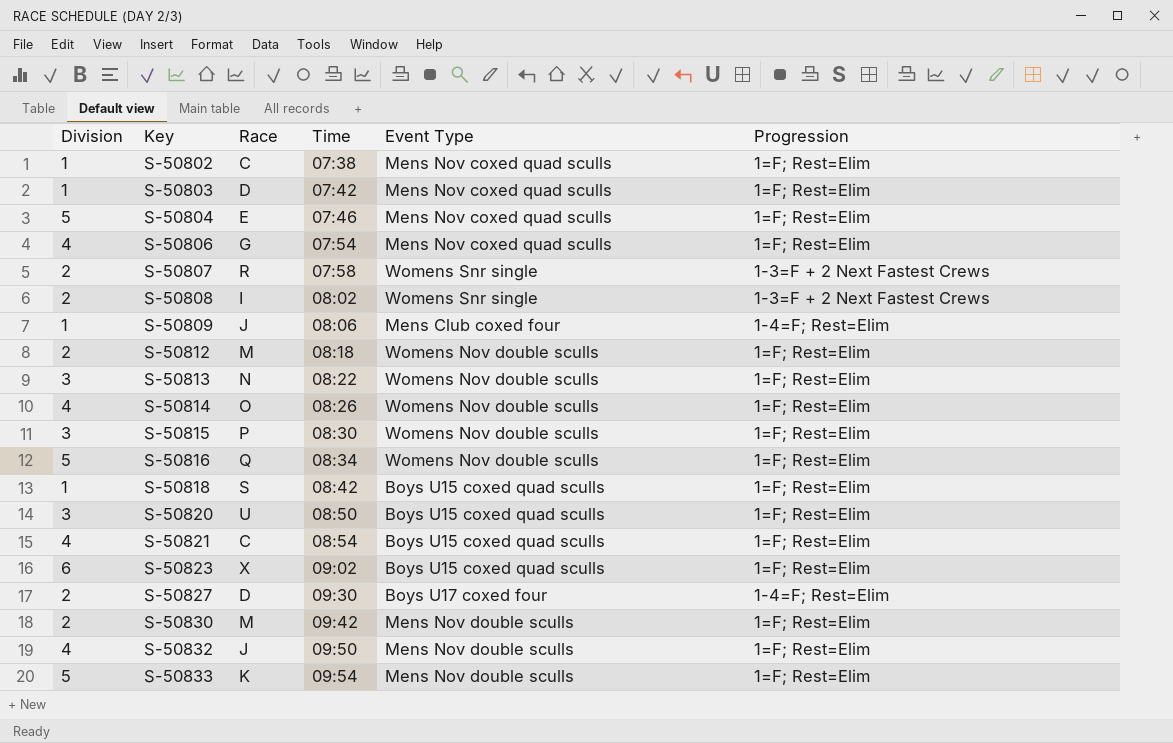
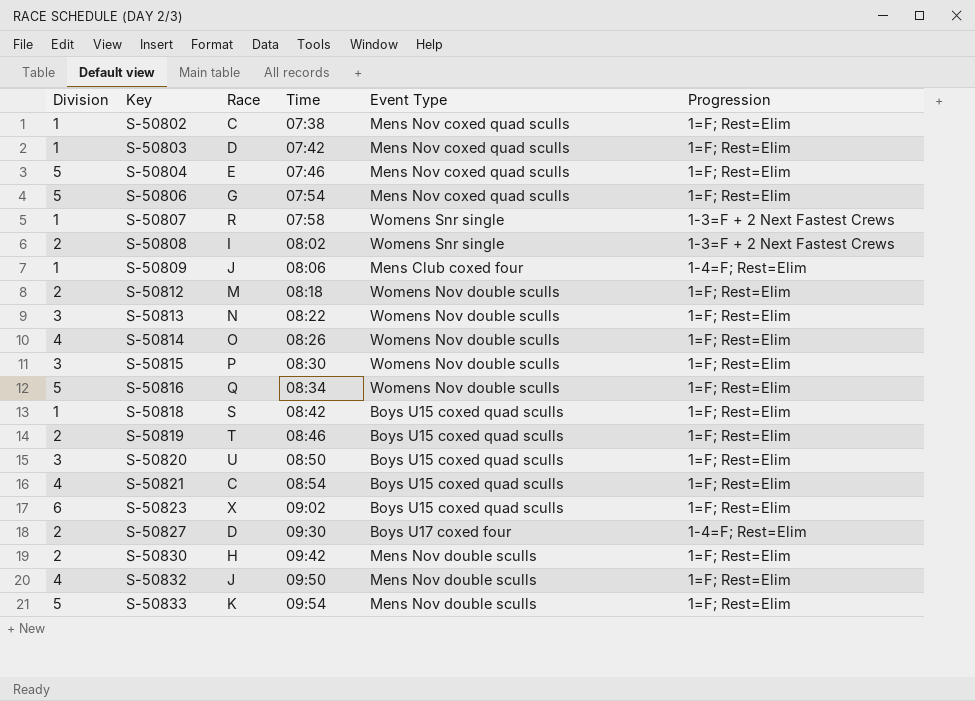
S-50806 | Division: 4 -> 5
S-50807 | Division: 2 -> 1
row S-50819: none -> 2 | T | 08:46 | Boys U15 coxed quad sculls | 1=F; Rest=Elim
S-50830 | Race: M -> H

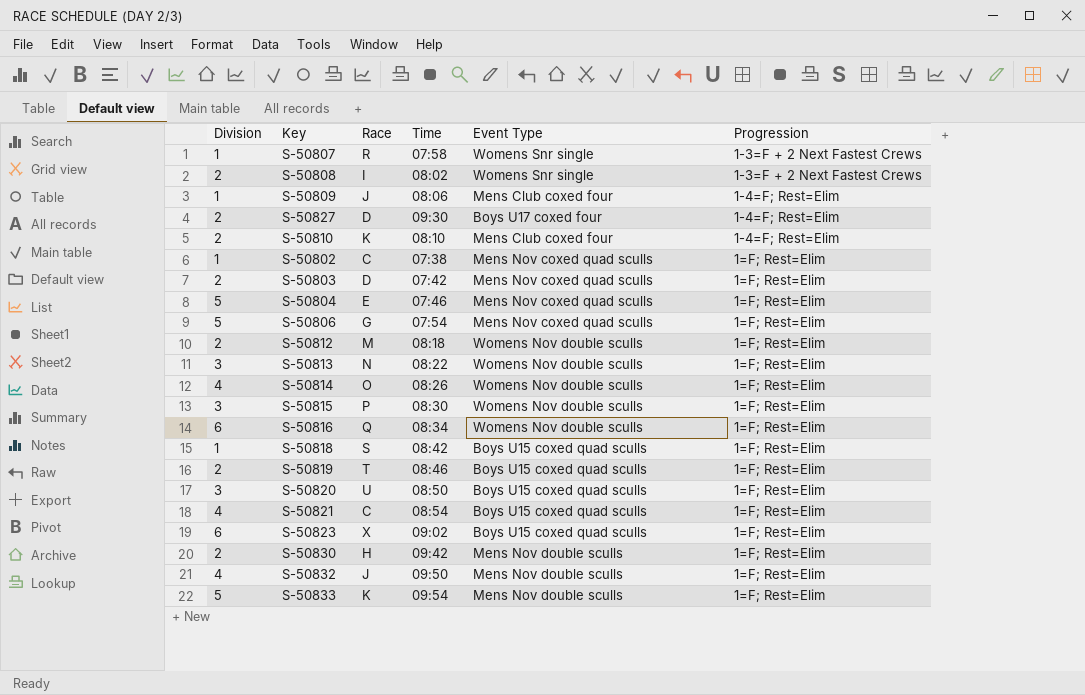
row order: Key ascending -> Progression ascending
row S-50810: none -> 2 | K | 08:10 | Mens Club coxed four | 1-4=F; Rest=Elim
S-50803 | Division: 1 -> 2
S-50816 | Division: 5 -> 6

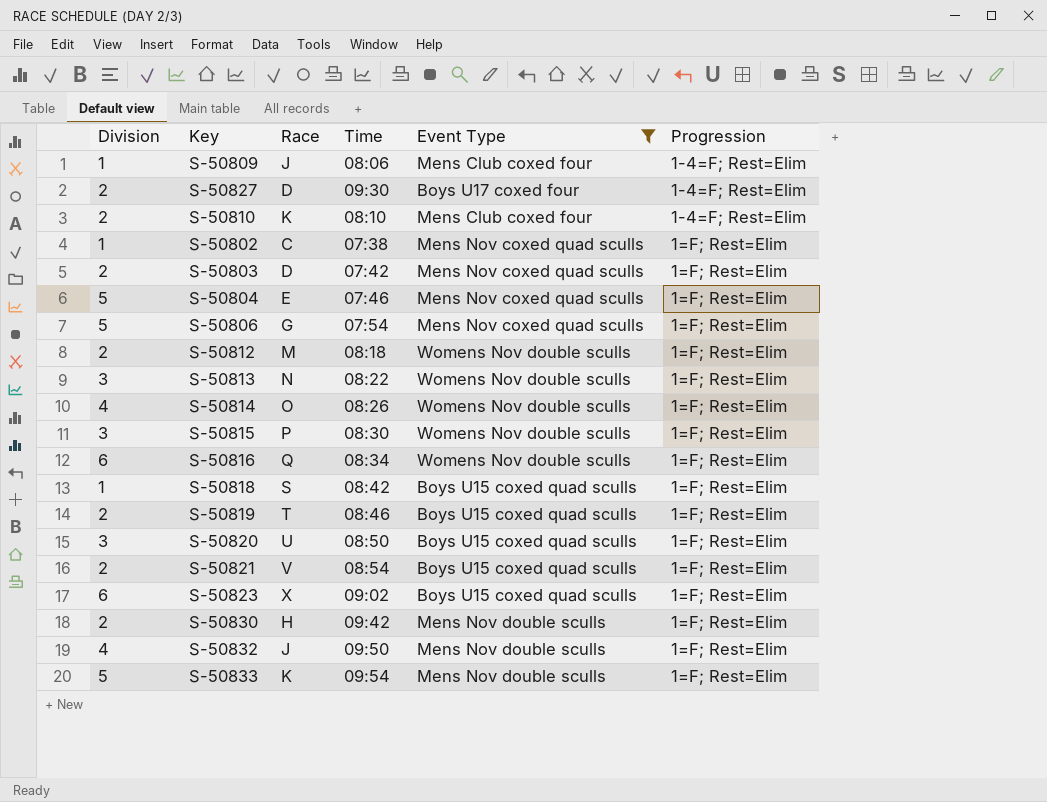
filter: none -> Event Type != Womens Snr single
S-50821 | Division: 4 -> 2
S-50821 | Race: C -> V

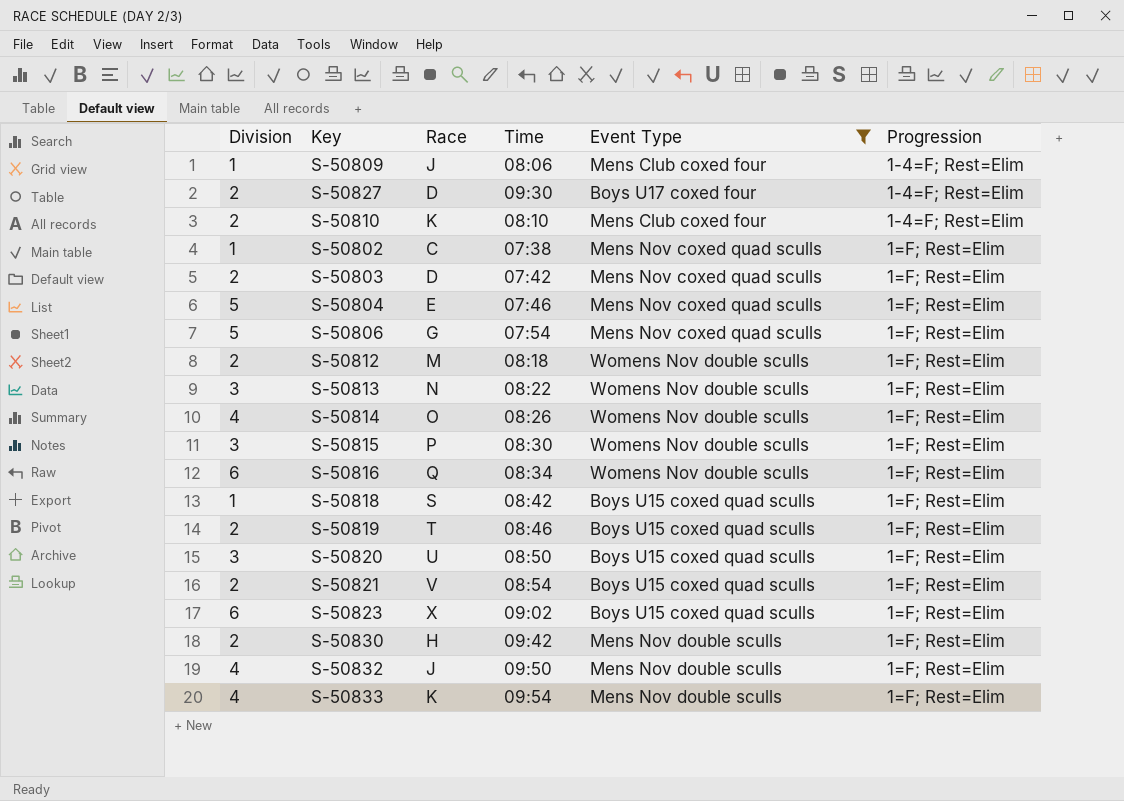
S-50833 | Division: 5 -> 4

